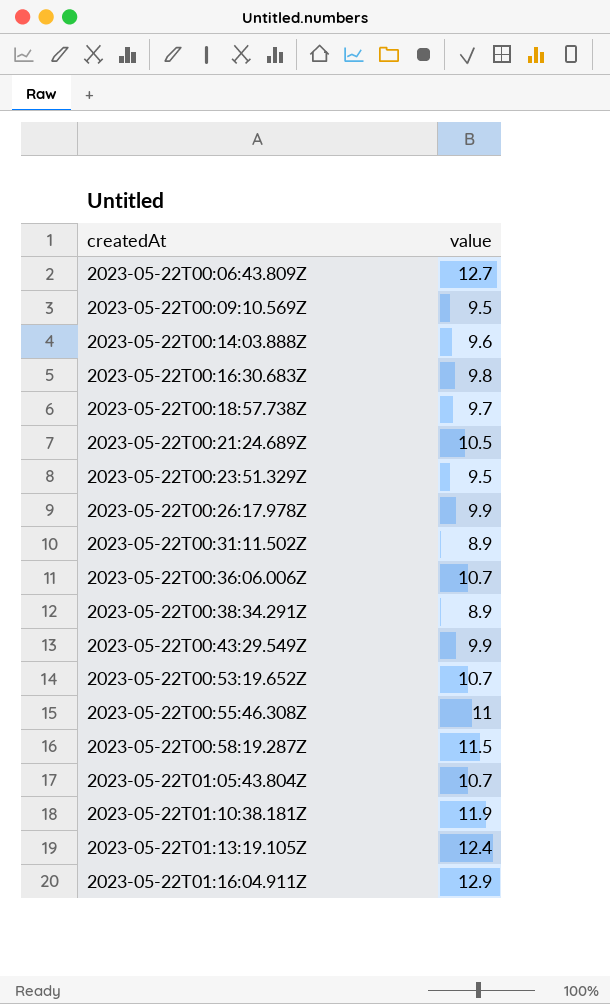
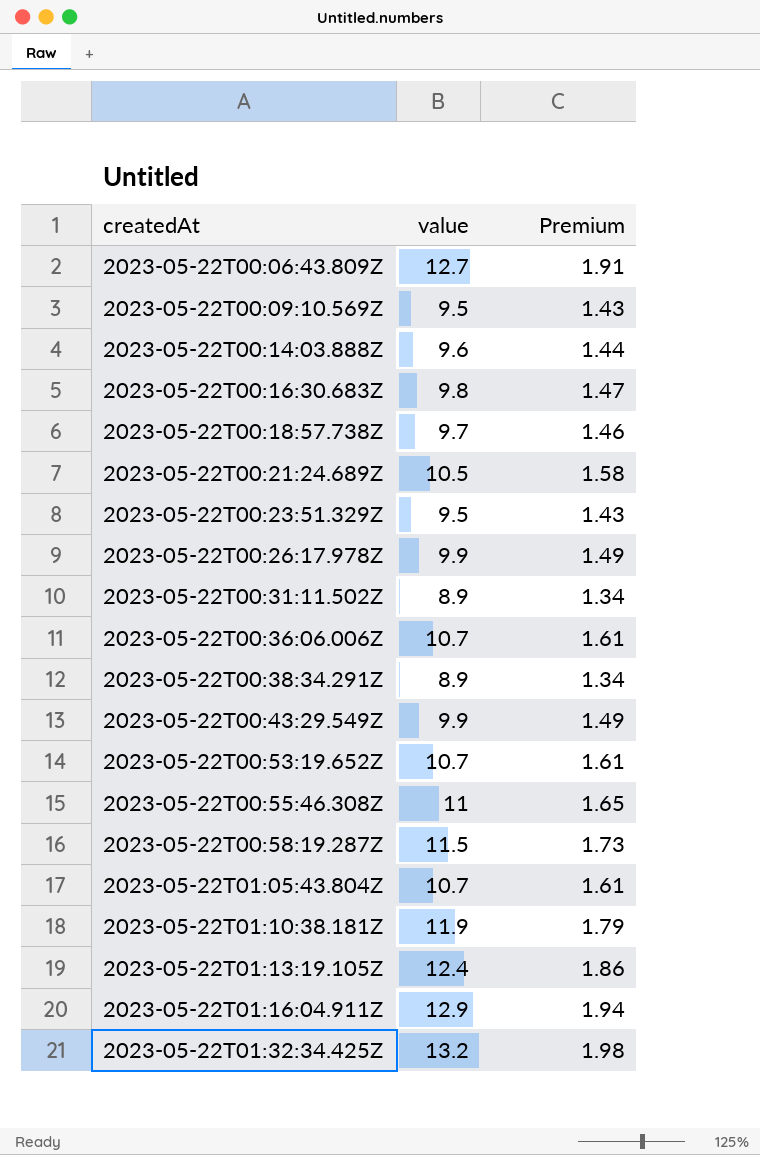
column Premium | formula: none -> [value] * 0.15
row 2023-05-22T01:32:34.425Z: none -> 13.2 | 1.98

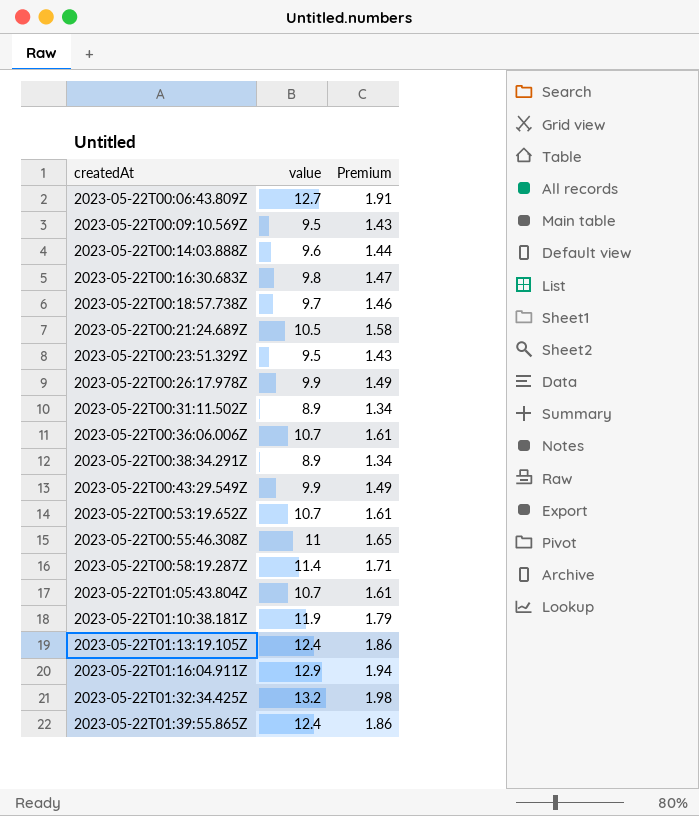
2023-05-22T00:58:19.287Z | value: 11.5 -> 11.4
2023-05-22T00:58:19.287Z | Premium: 1.73 -> 1.71
row 2023-05-22T01:39:55.865Z: none -> 12.4 | 1.86

